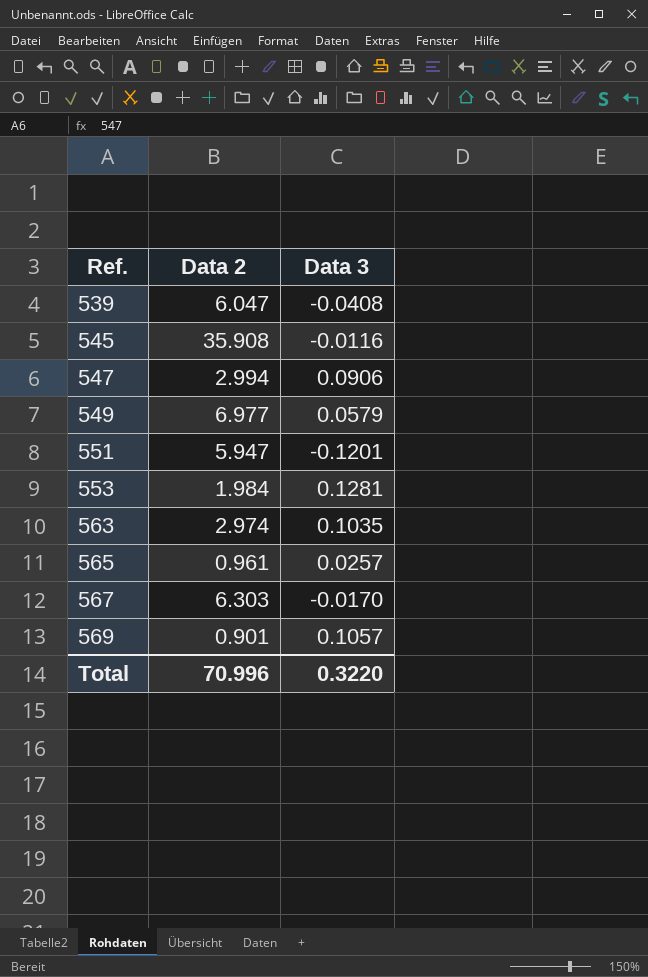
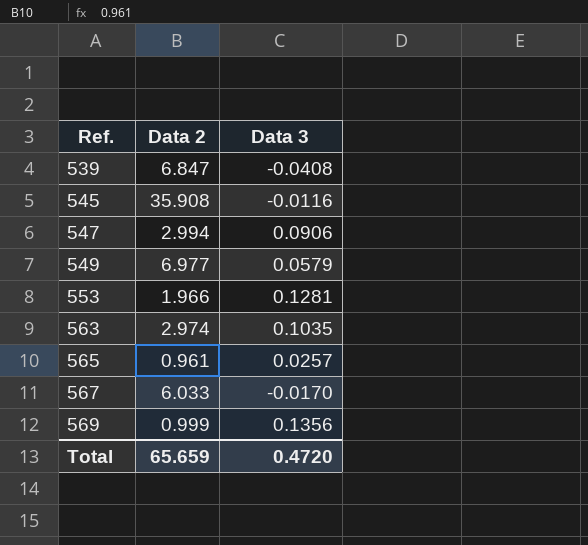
row 551: 5.947 | -0.1201 -> none
539 | Data 2: 6.047 -> 6.847
553 | Data 2: 1.984 -> 1.966
567 | Data 2: 6.303 -> 6.033
569 | Data 2: 0.901 -> 0.999
569 | Data 3: 0.1057 -> 0.1356
Total | Data 2: 70.996 -> 65.659
Total | Data 3: 0.3220 -> 0.4720

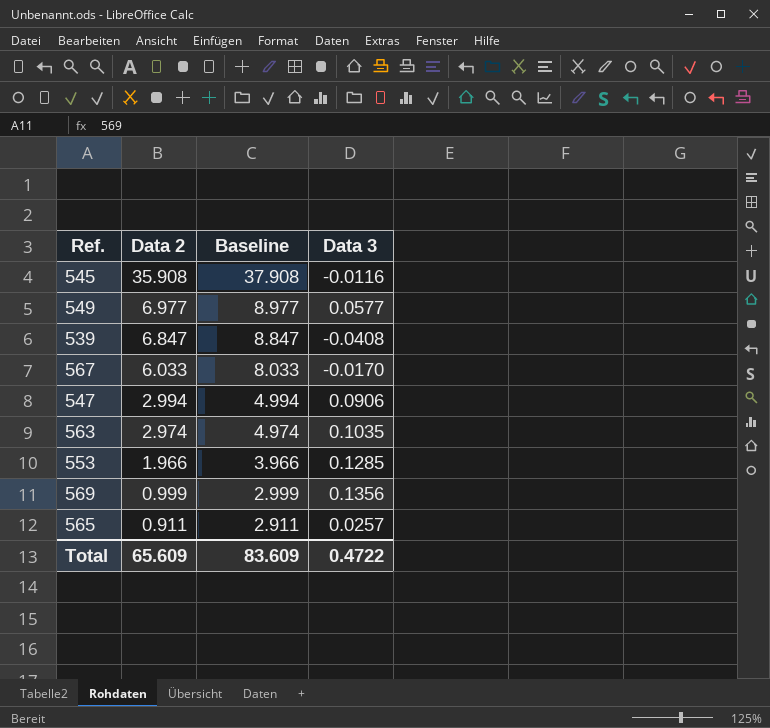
row order: Ref. ascending -> Data 2 descending
column Baseline | formula: none -> [Data 2] + 2
549 | Data 3: 0.0579 -> 0.0577
553 | Data 3: 0.1281 -> 0.1285
565 | Data 2: 0.961 -> 0.911
Total | Data 2: 65.659 -> 65.609
Total | Data 3: 0.4720 -> 0.4722

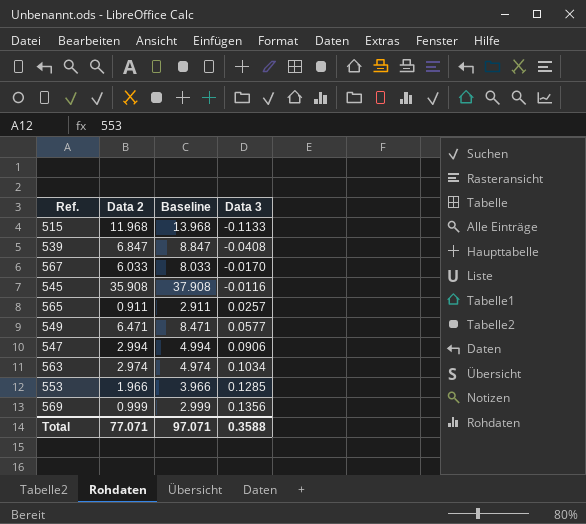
row order: Data 2 descending -> Data 3 ascending
row 515: none -> 11.968 | 13.968 | -0.1133
549 | Data 2: 6.977 -> 6.471
549 | Baseline: 8.977 -> 8.471
563 | Data 3: 0.1035 -> 0.1034
Total | Data 2: 65.609 -> 77.071
Total | Baseline: 83.609 -> 97.071
Total | Data 3: 0.4722 -> 0.3588

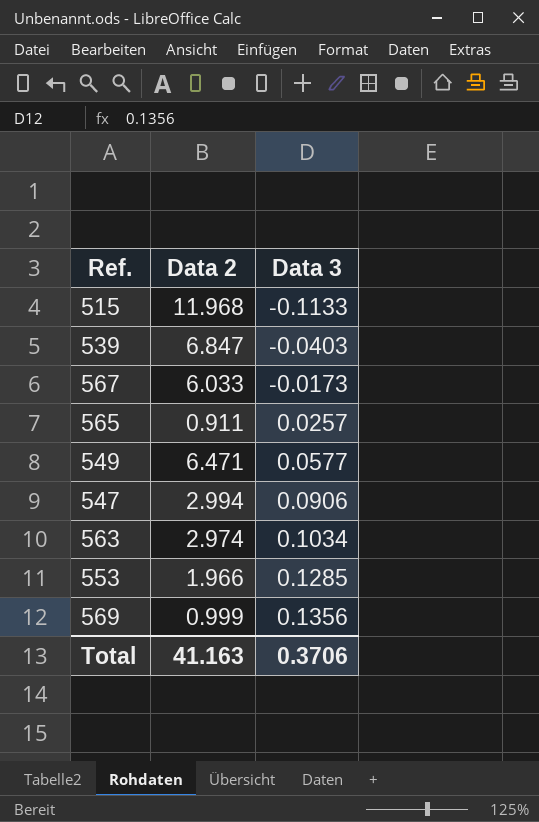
column Baseline | formula: [Data 2] + 2 -> none
row 545: 35.908 | 37.908 | -0.0116 -> none
539 | Data 3: -0.0408 -> -0.0403
567 | Data 3: -0.0170 -> -0.0173
Total | Data 2: 77.071 -> 41.163
Total | Data 3: 0.3588 -> 0.3706

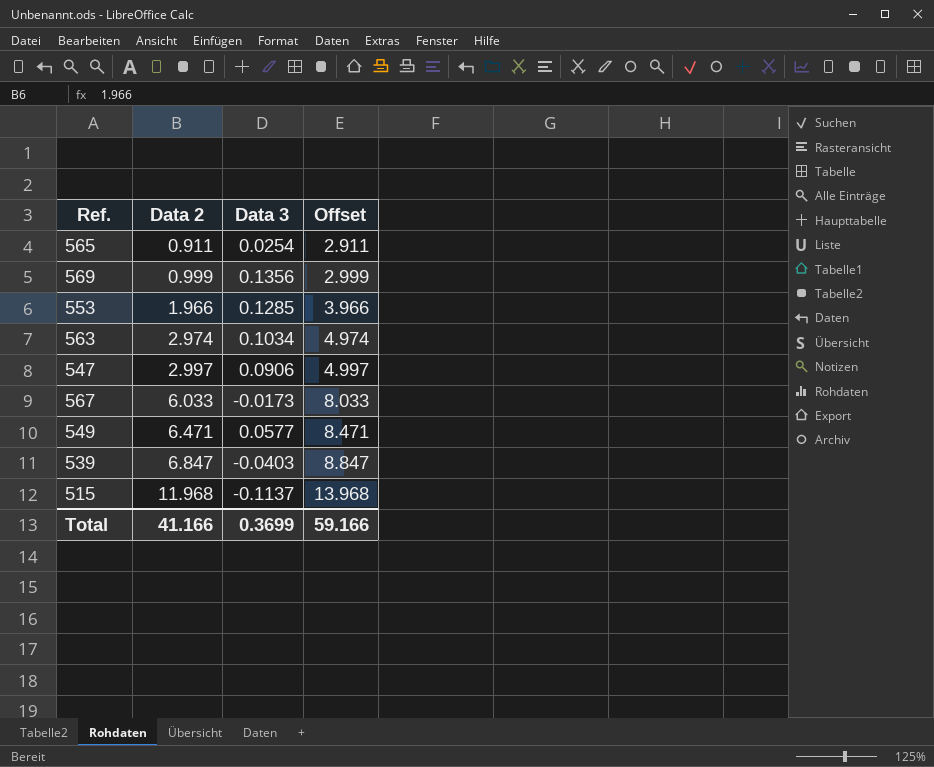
row order: Data 3 ascending -> Data 2 ascending
column Offset | formula: none -> [Data 2] + 2
565 | Data 3: 0.0257 -> 0.0254
547 | Data 2: 2.994 -> 2.997
515 | Data 3: -0.1133 -> -0.1137
Total | Data 2: 41.163 -> 41.166
Total | Data 3: 0.3706 -> 0.3699

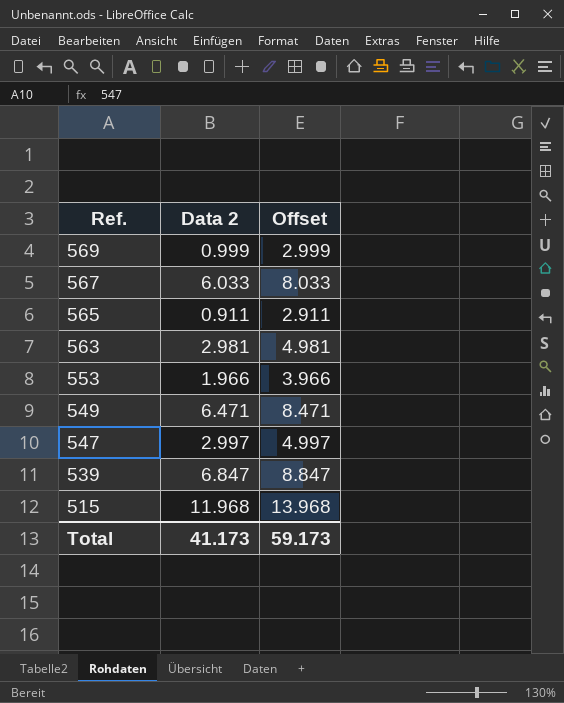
row order: Data 2 ascending -> Ref. descending
column Data 3 | position: 3 -> none
563 | Data 2: 2.974 -> 2.981
563 | Offset: 4.974 -> 4.981
Total | Data 2: 41.166 -> 41.173
Total | Offset: 59.166 -> 59.173

